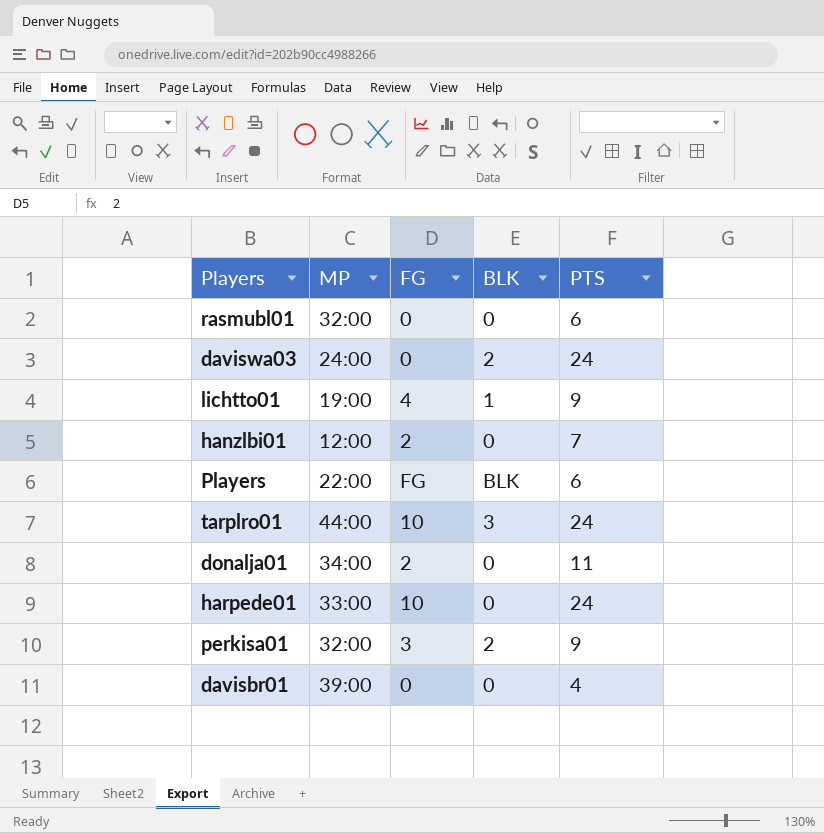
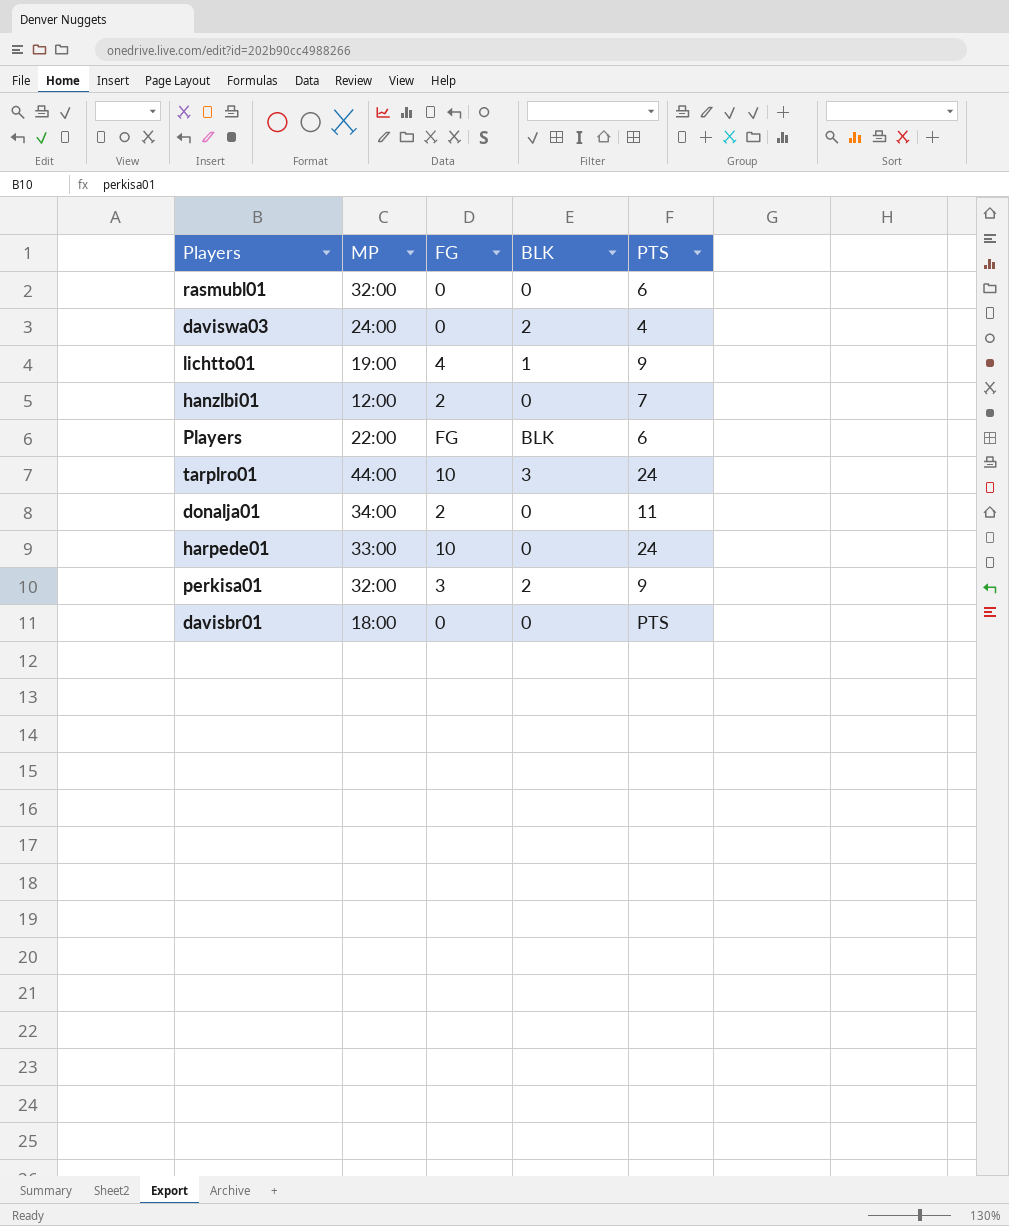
daviswa03 | PTS: 24 -> 4
davisbr01 | MP: 39:00 -> 18:00
davisbr01 | PTS: 4 -> PTS

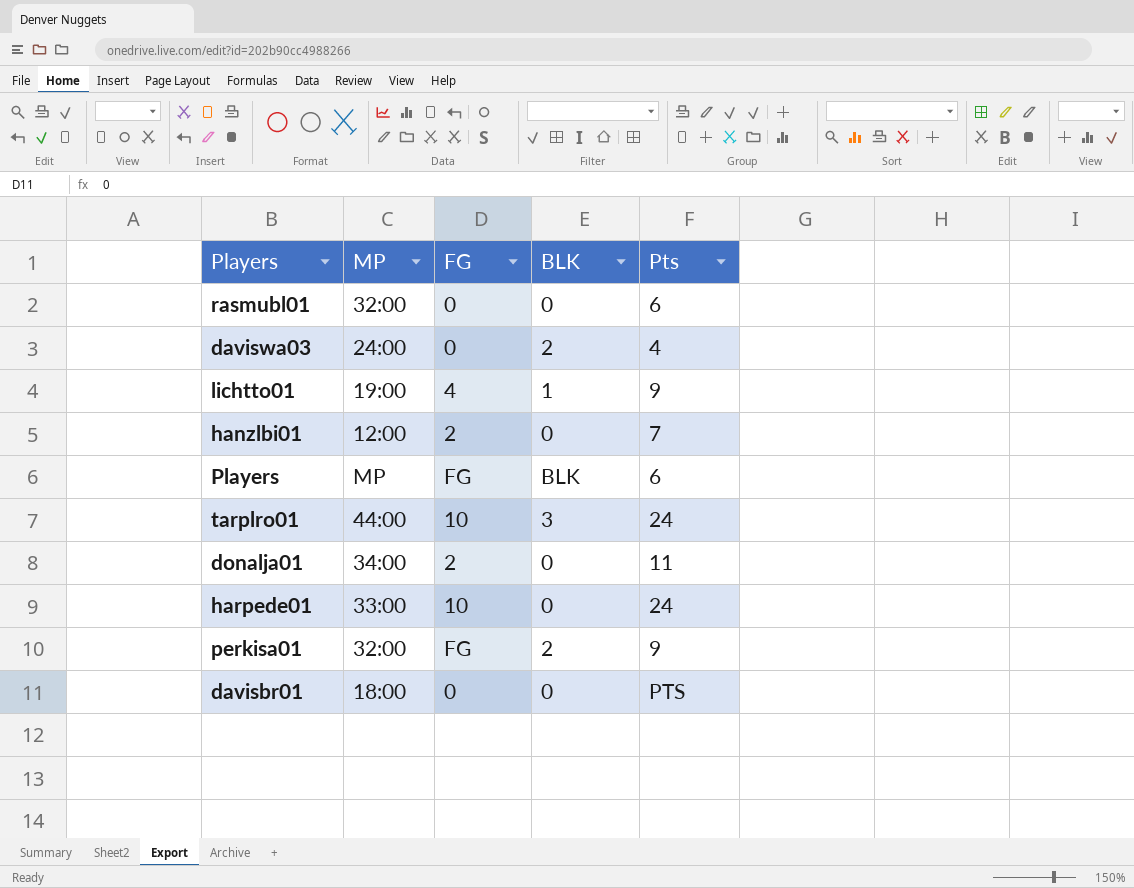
column name: PTS -> Pts
Players | MP: 22:00 -> MP
perkisa01 | FG: 3 -> FG

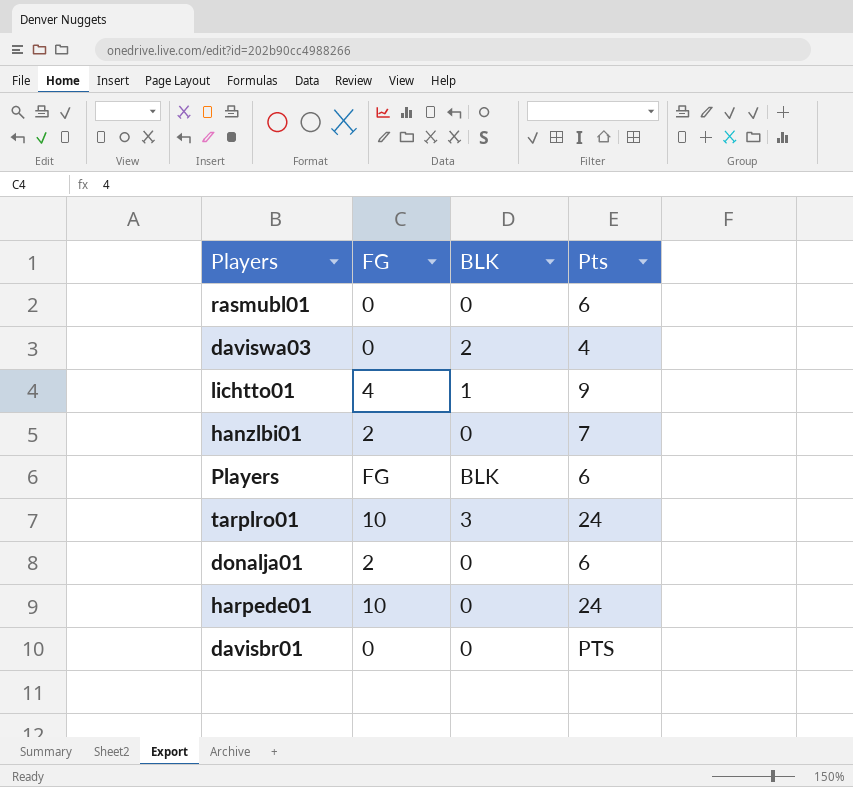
column MP | position: 2 -> none
row perkisa01: 32:00 | FG | 2 | 9 -> none
donalja01 | Pts: 11 -> 6

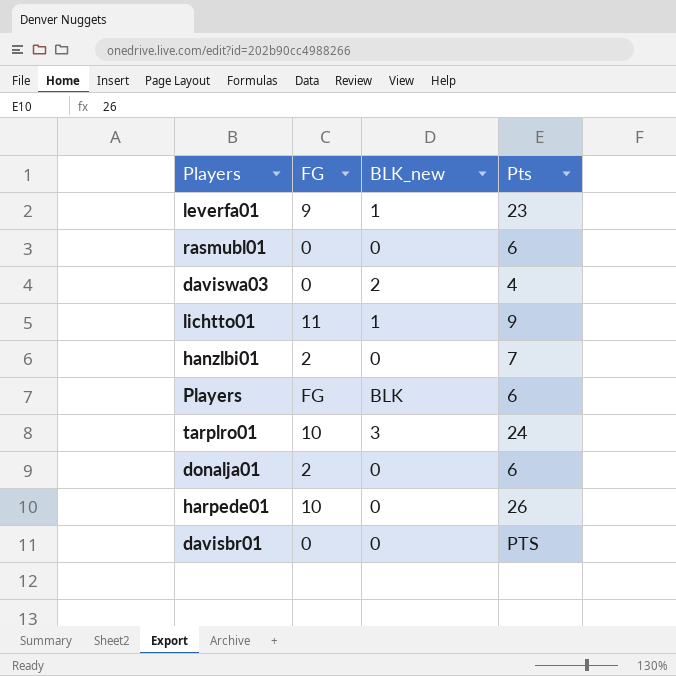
column name: BLK -> BLK_new
row leverfa01: none -> 9 | 1 | 23
lichtto01 | FG: 4 -> 11
harpede01 | Pts: 24 -> 26

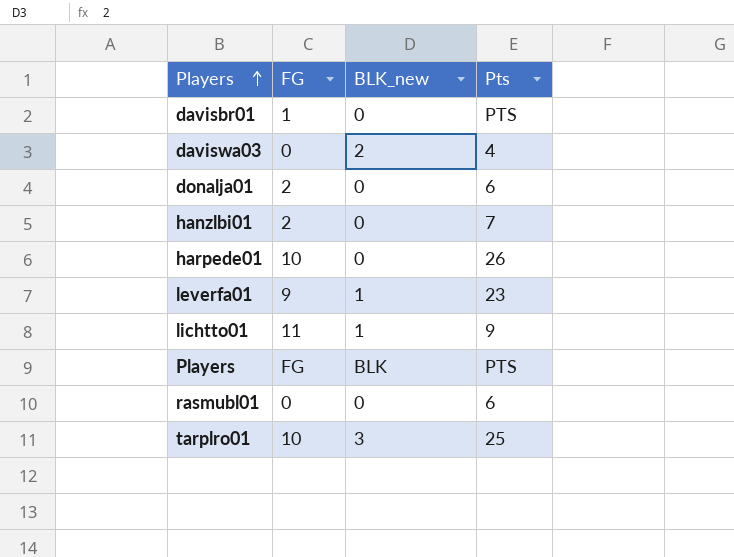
row order: none -> Players ascending
davisbr01 | FG: 0 -> 1
Players | Pts: 6 -> PTS
tarplro01 | Pts: 24 -> 25

